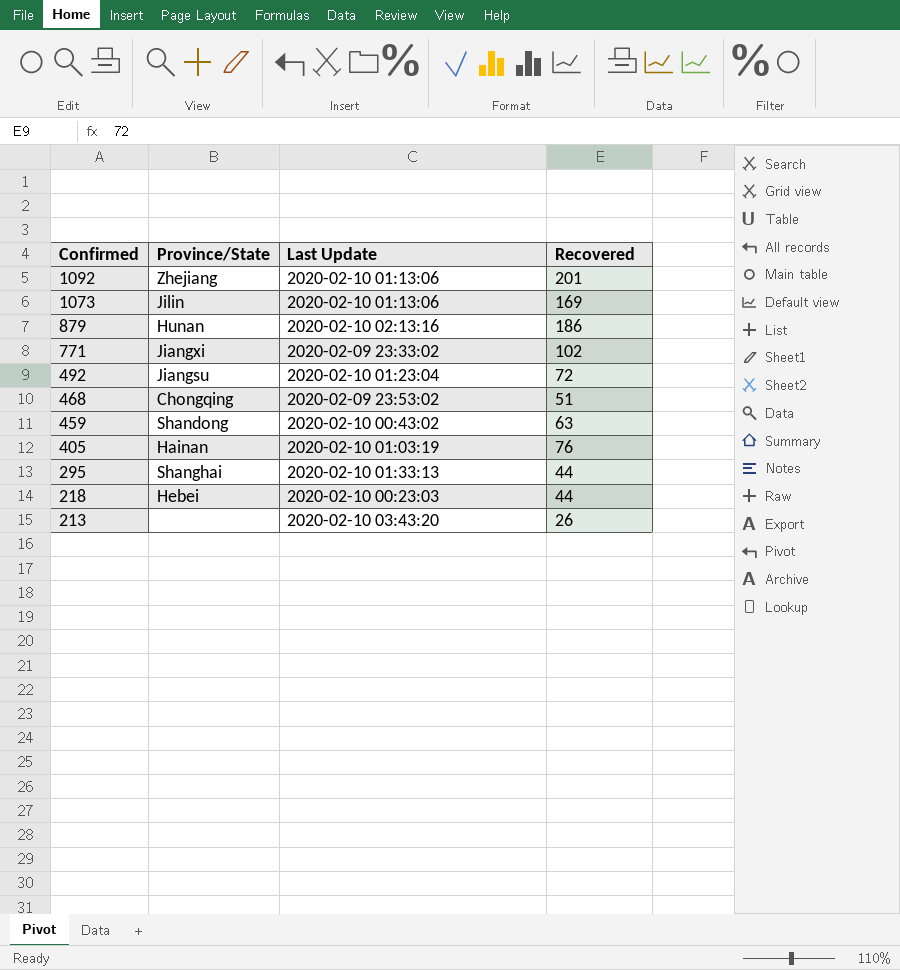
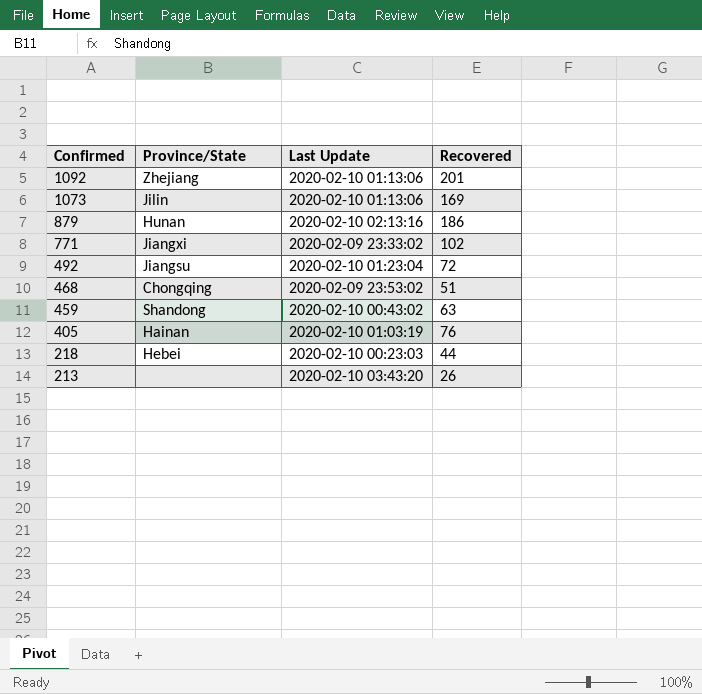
row 295: Shanghai | 2020-02-10 01:33:13 | 44 -> none

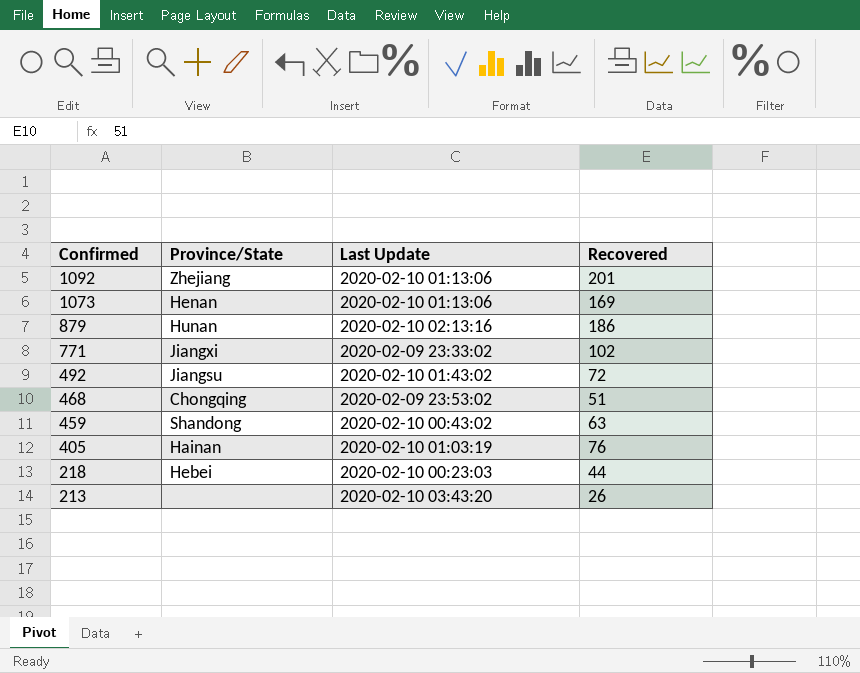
1073 | Province/State: Jilin -> Henan
492 | Last Update: 2020-02-10 01:23:04 -> 2020-02-10 01:43:02

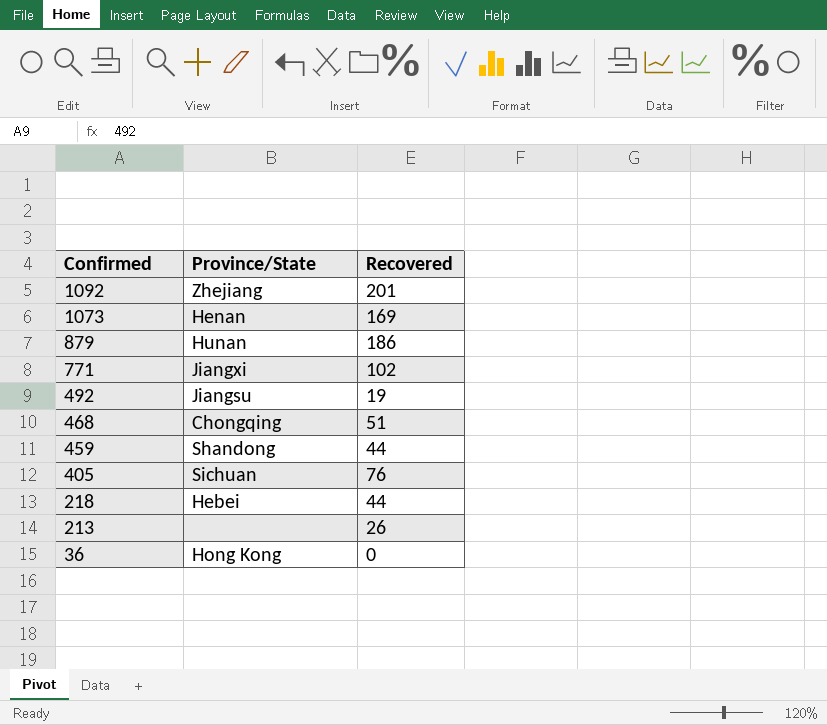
column Last Update | position: 3 -> none
492 | Recovered: 72 -> 19
459 | Recovered: 63 -> 44
405 | Province/State: Hainan -> Sichuan
row 36: none -> Hong Kong | 0

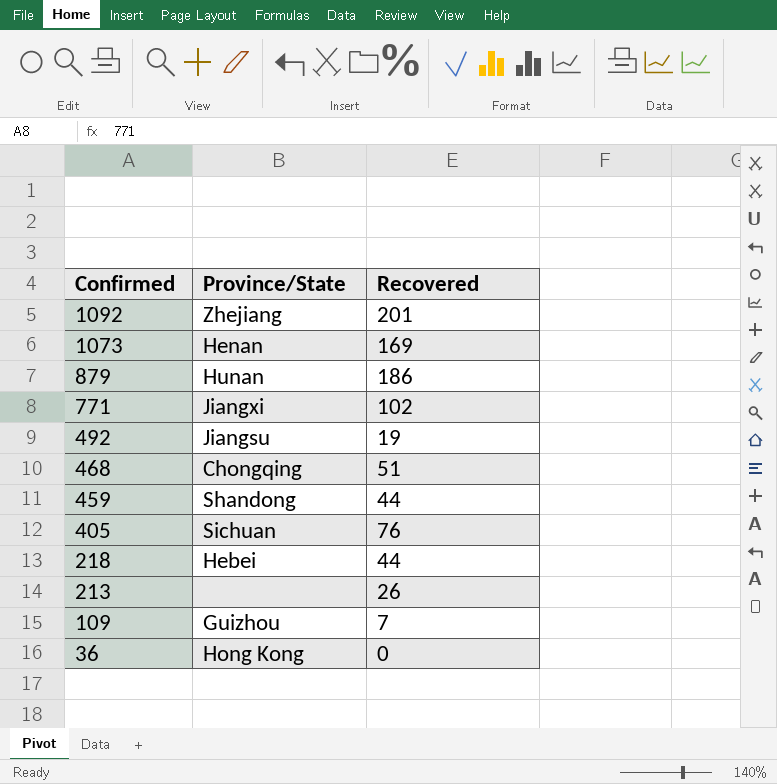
row 109: none -> Guizhou | 7

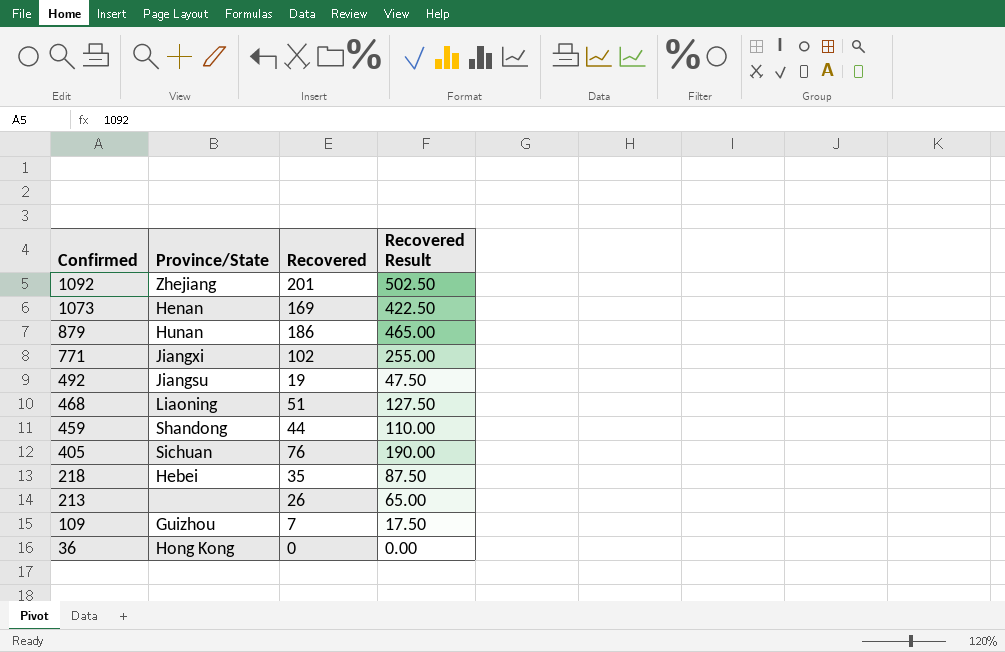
column Recovered Result | formula: none -> [Recovered] * 2.5
468 | Province/State: Chongqing -> Liaoning
218 | Recovered: 44 -> 35

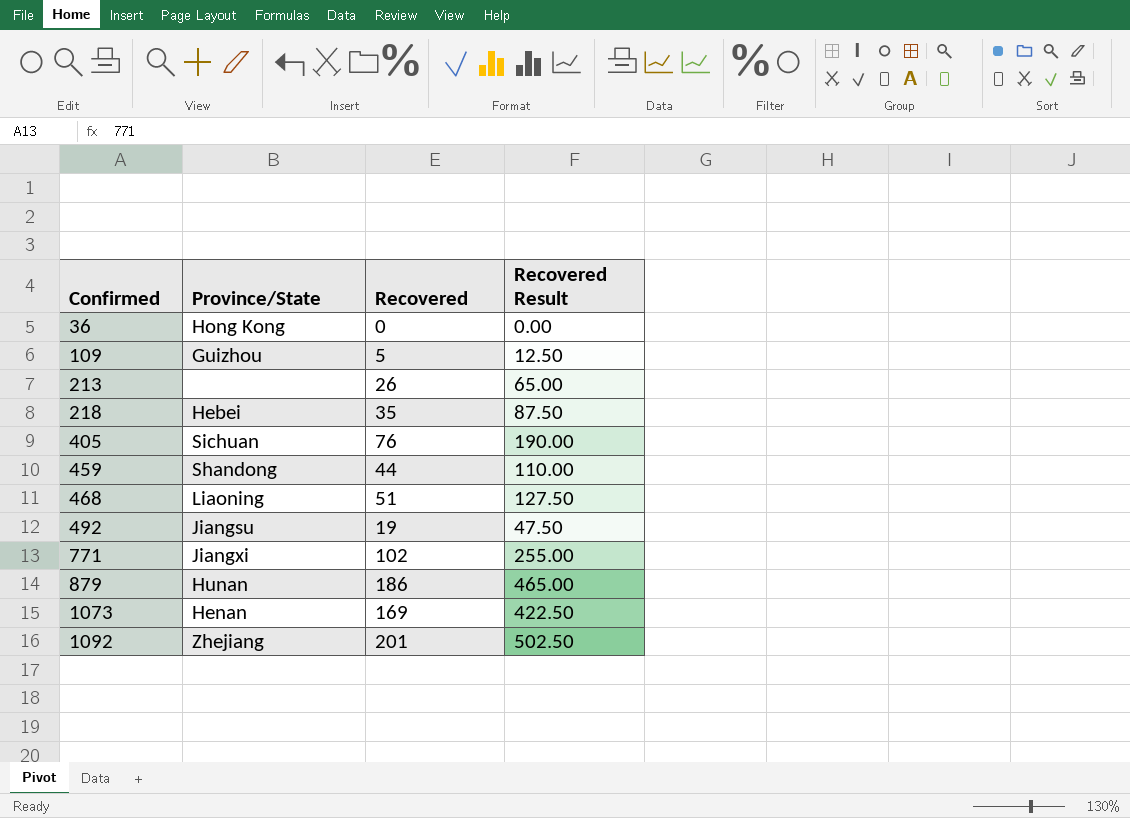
row order: Confirmed descending -> Confirmed ascending
109 | Recovered: 7 -> 5
109 | Recovered Result: 17.50 -> 12.50

